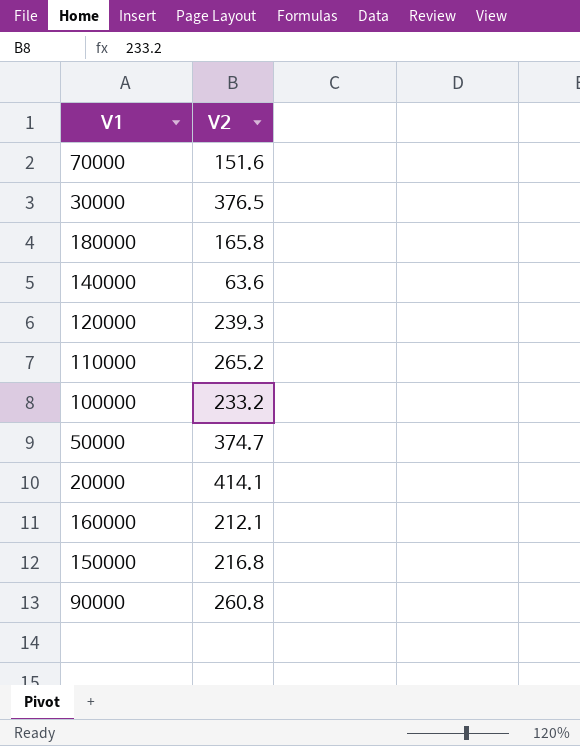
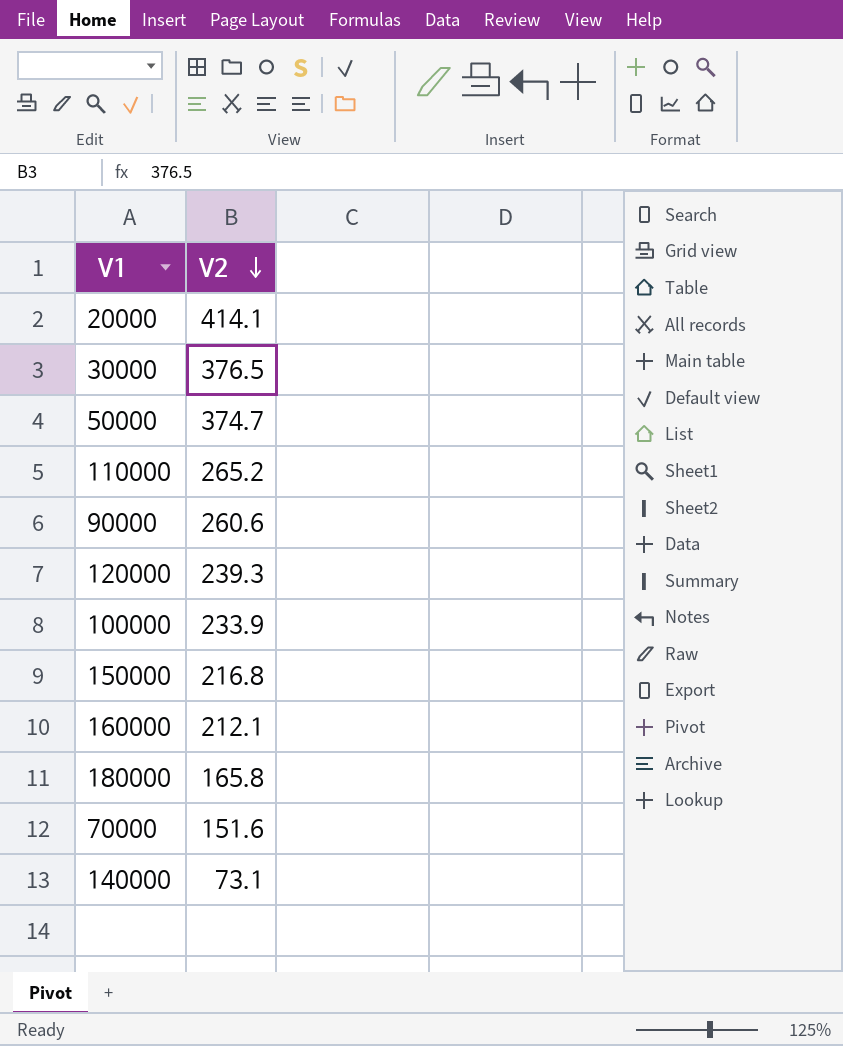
row order: none -> V2 descending
90000 | V2: 260.8 -> 260.6
100000 | V2: 233.2 -> 233.9
140000 | V2: 63.6 -> 73.1

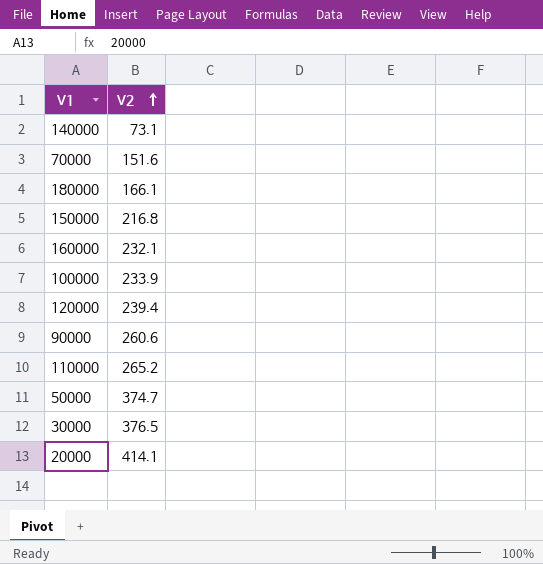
row order: V2 descending -> V2 ascending
180000 | V2: 165.8 -> 166.1
160000 | V2: 212.1 -> 232.1
120000 | V2: 239.3 -> 239.4

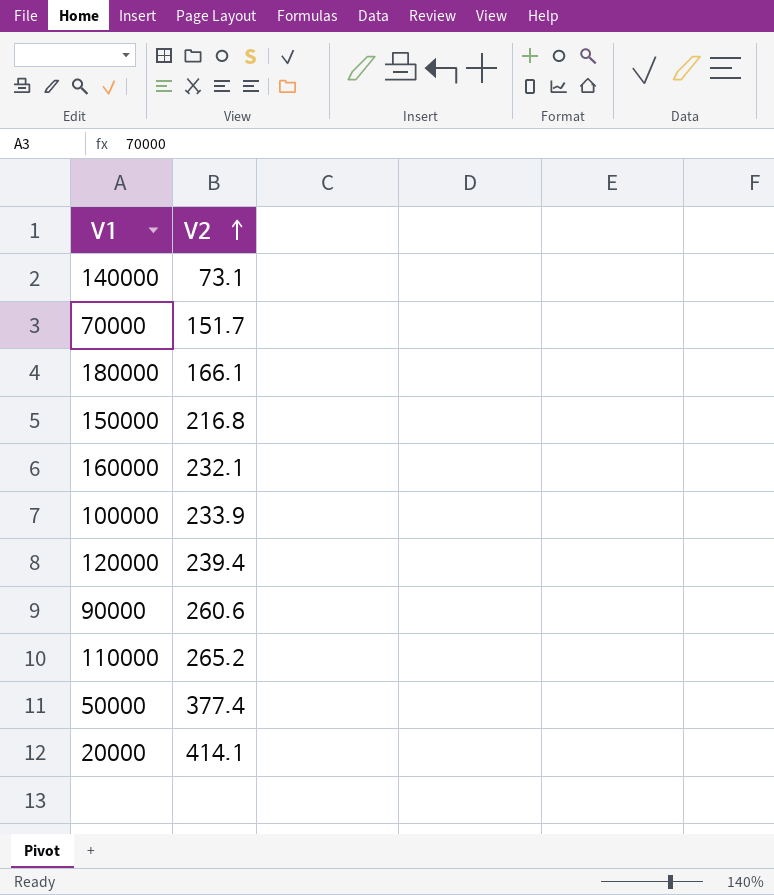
row 30000: 376.5 -> none
70000 | V2: 151.6 -> 151.7
50000 | V2: 374.7 -> 377.4

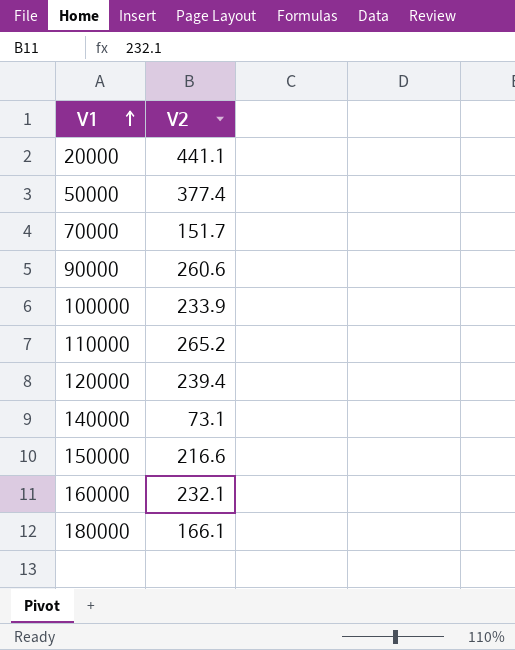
row order: V2 ascending -> V1 ascending
20000 | V2: 414.1 -> 441.1
150000 | V2: 216.8 -> 216.6

